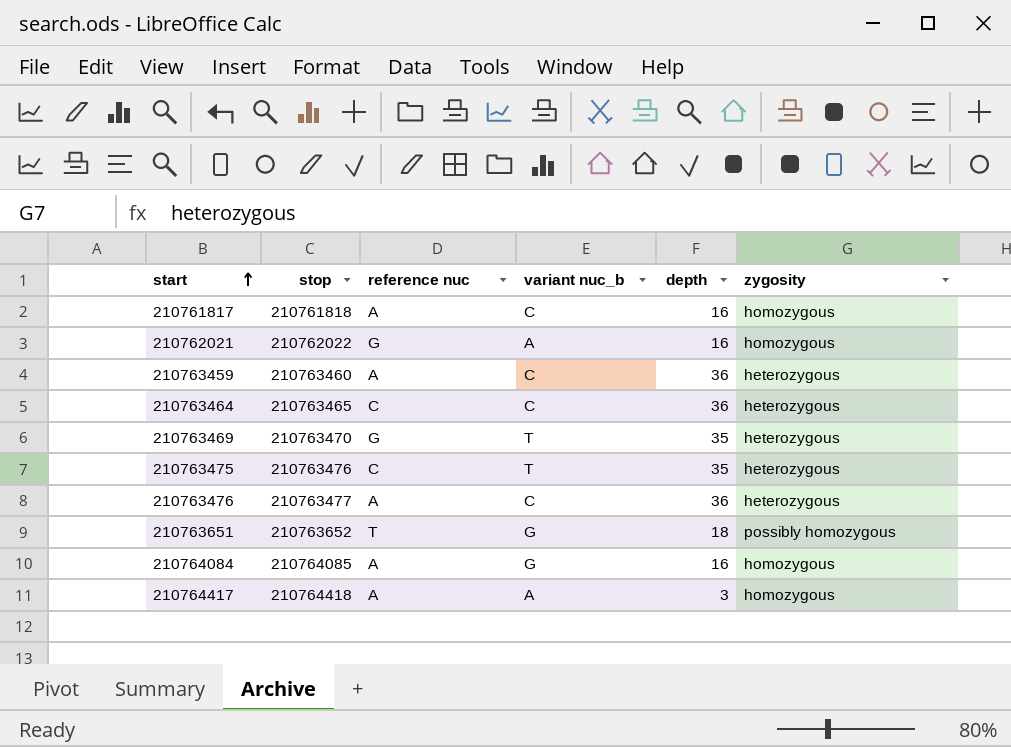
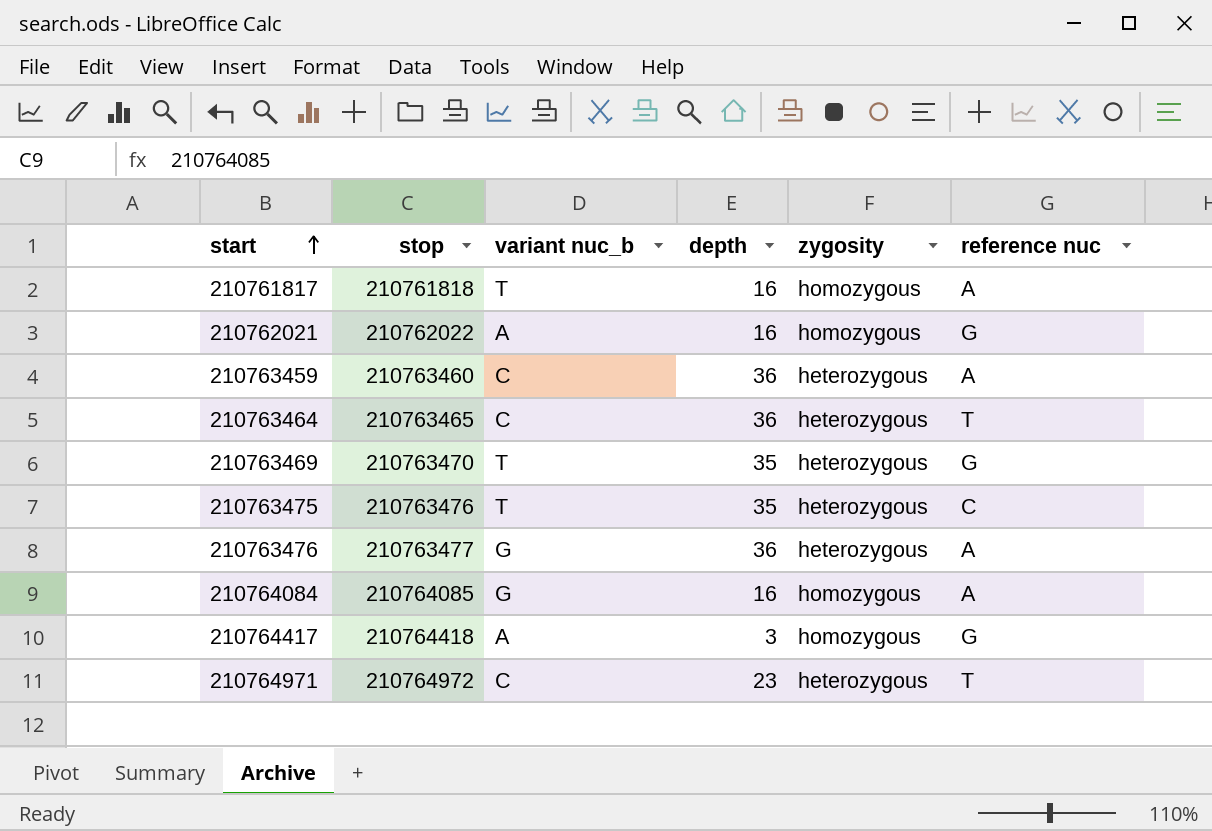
column reference nuc | position: 3 -> 6
row 210763651: 210763652 | T | G | 18 | possibly homozygous -> none
210761817 | variant nuc_b: C -> T
210763464 | reference nuc: C -> T
210763476 | variant nuc_b: C -> G
210764417 | reference nuc: A -> G
row 210764971: none -> 210764972 | C | 23 | heterozygous | T

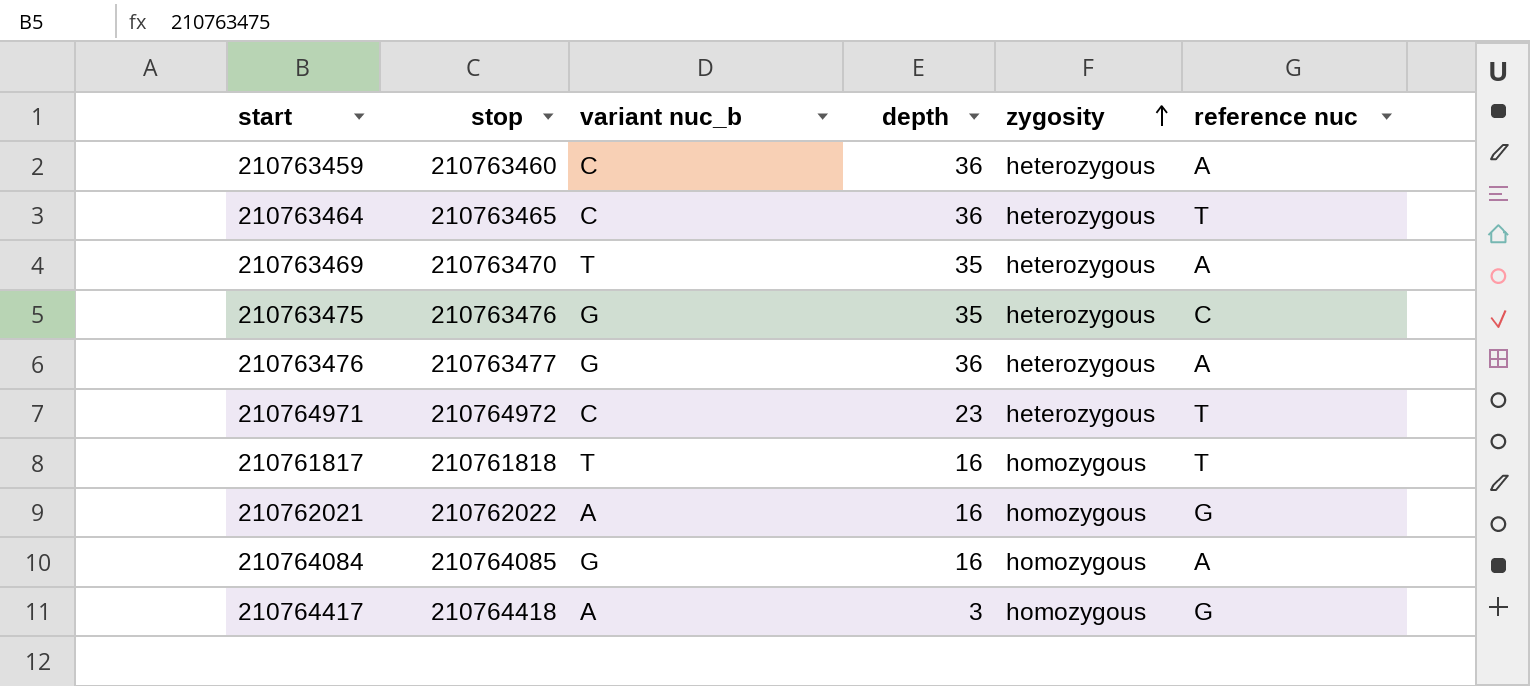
row order: start ascending -> zygosity ascending
210763469 | reference nuc: G -> A
210763475 | variant nuc_b: T -> G
210761817 | reference nuc: A -> T

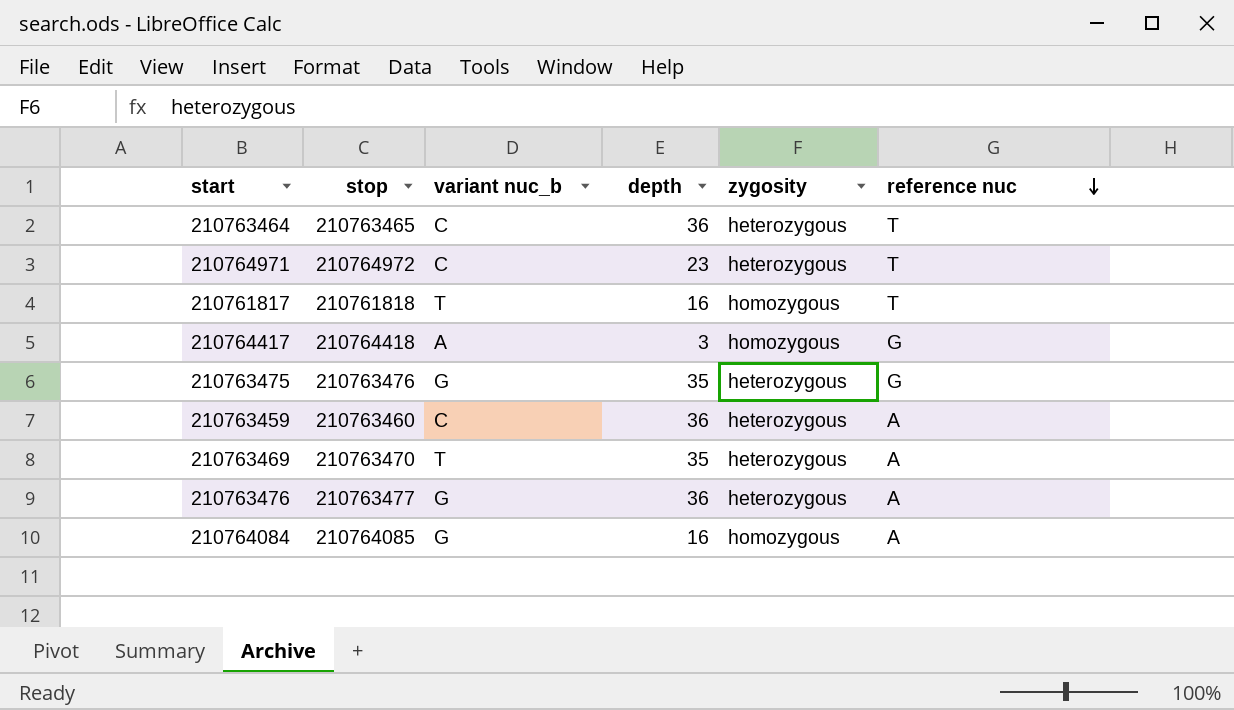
row order: zygosity ascending -> reference nuc descending
row 210762021: 210762022 | A | 16 | homozygous | G -> none
210763475 | reference nuc: C -> G

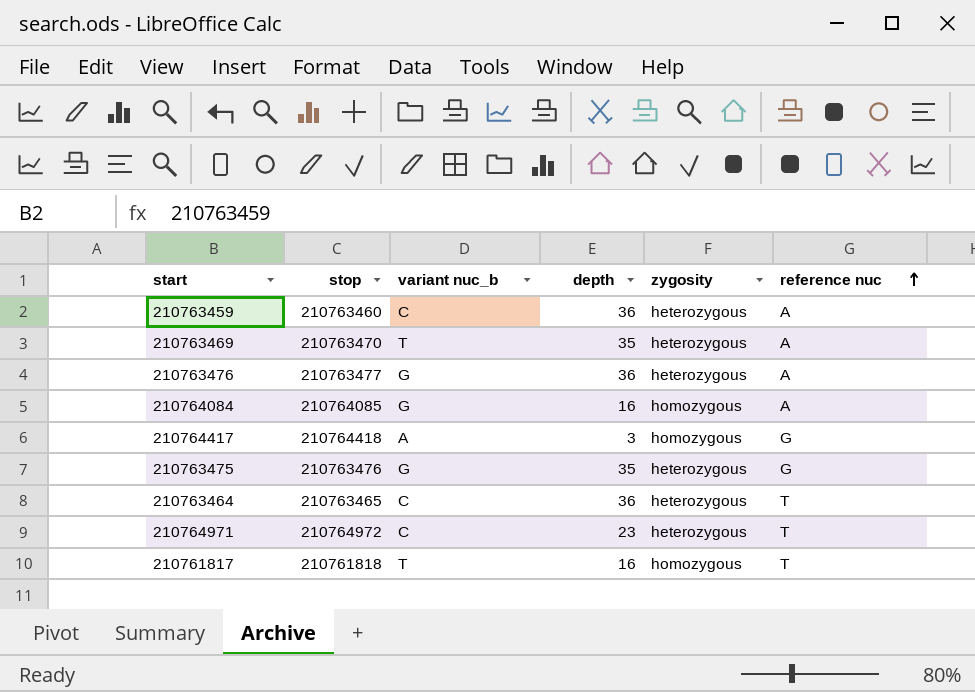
row order: reference nuc descending -> reference nuc ascending

